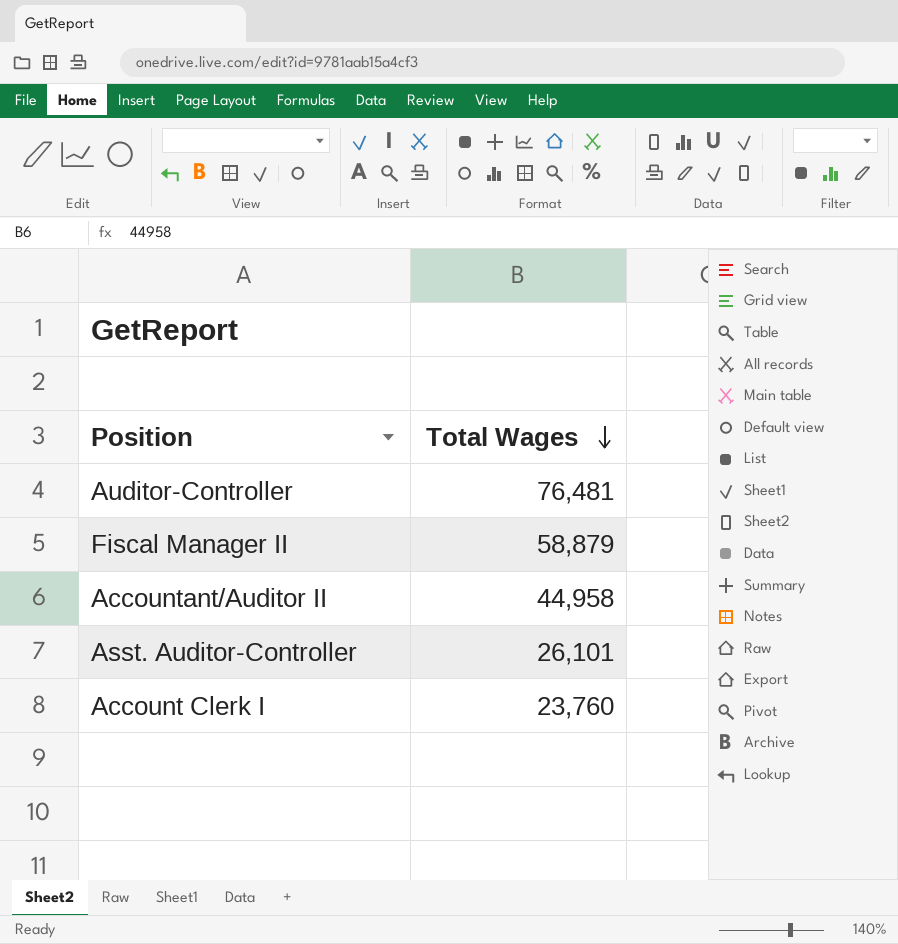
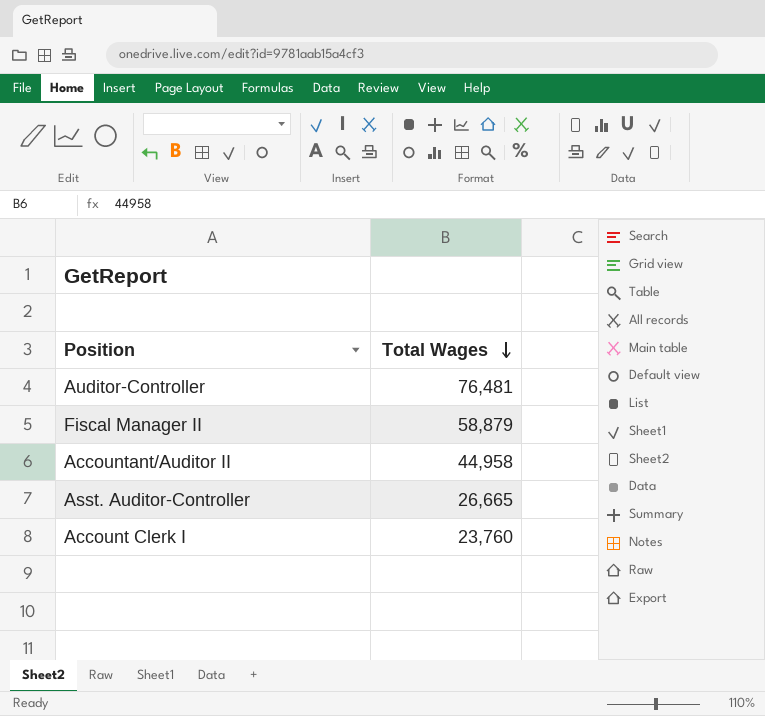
Asst. Auditor-Controller | Total Wages: 26,101 -> 26,665

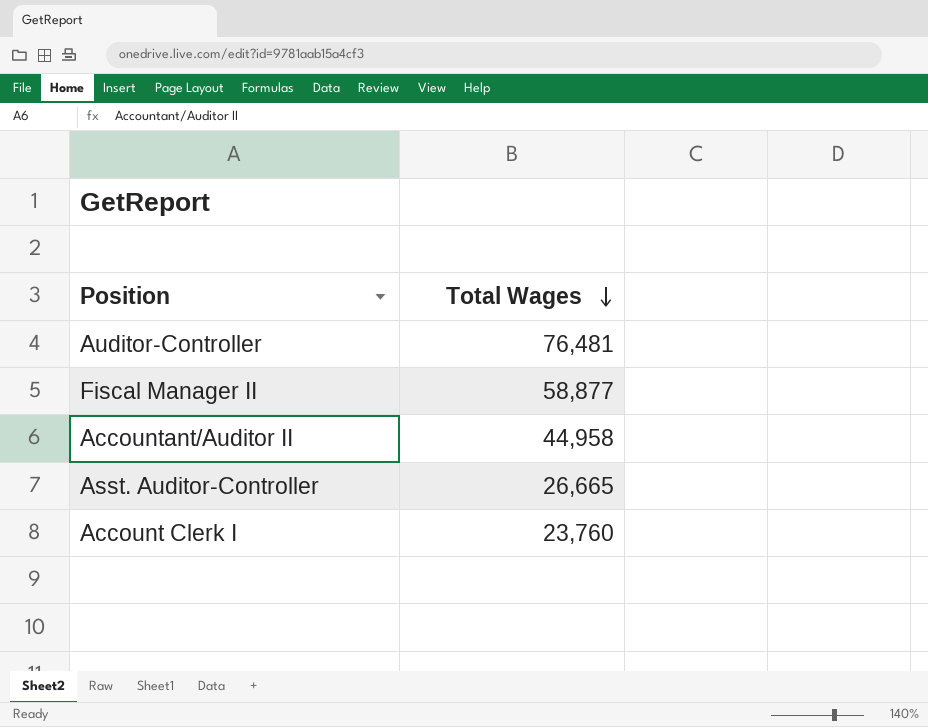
Fiscal Manager II | Total Wages: 58,879 -> 58,877

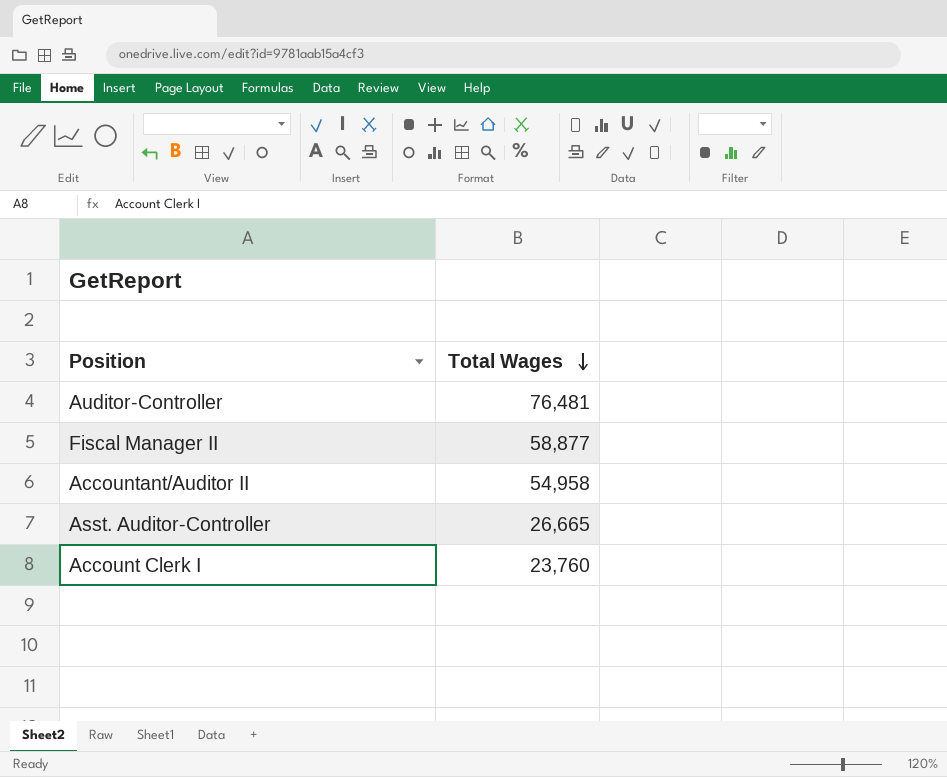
Accountant/Auditor II | Total Wages: 44,958 -> 54,958

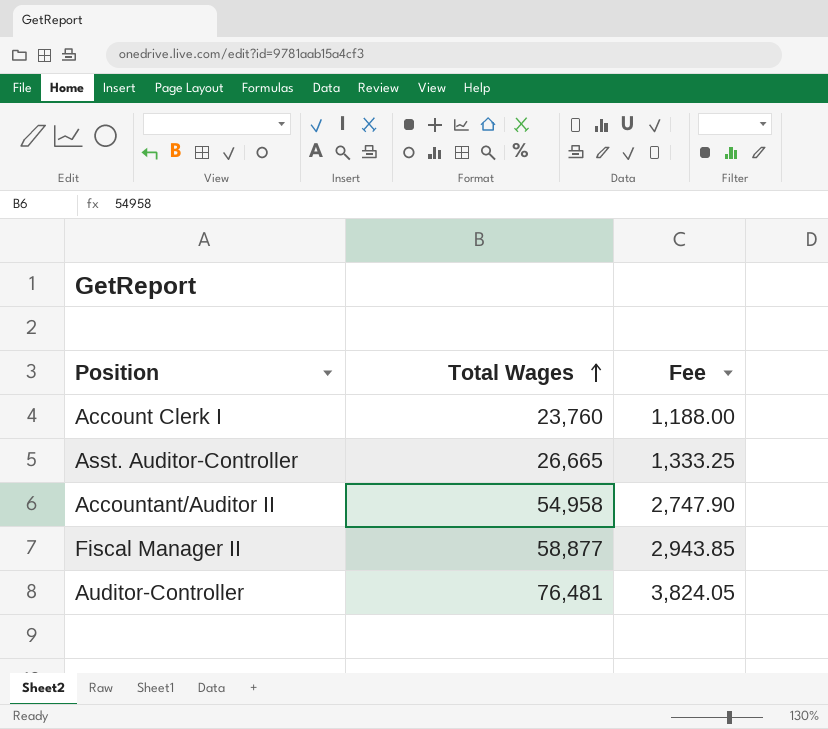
row order: Total Wages descending -> Total Wages ascending
column Fee | formula: none -> [Total Wages] * 0.05

